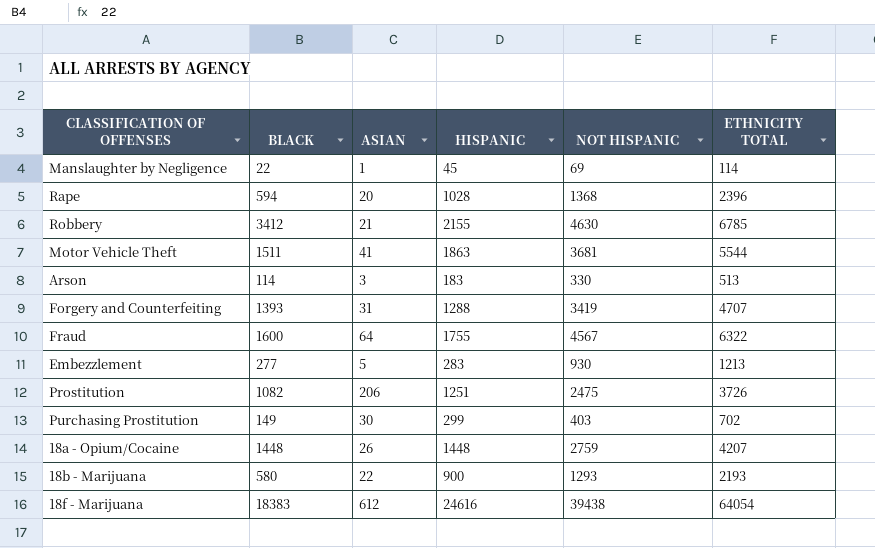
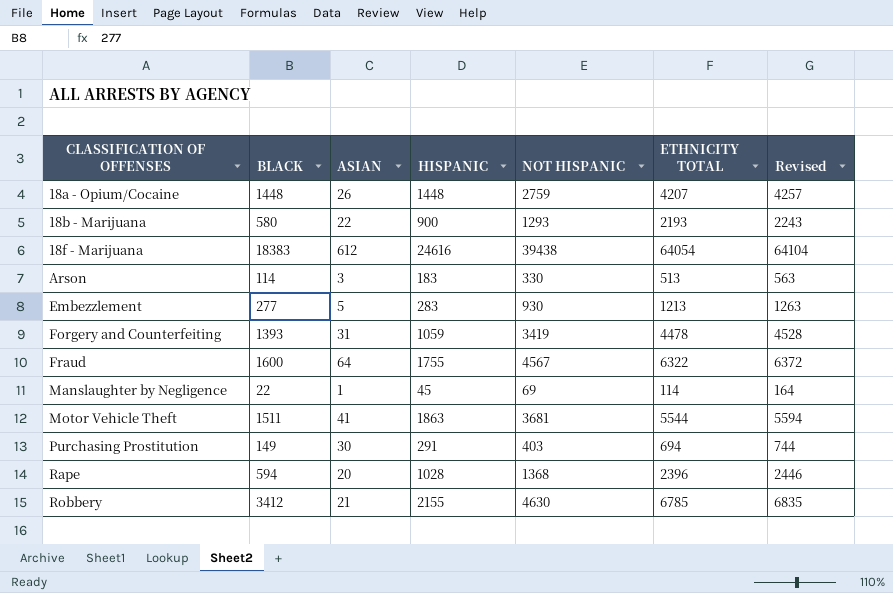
row order: none -> CLASSIFICATION OF OFFENSES ascending
column Revised | formula: none -> [ETHNICITY TOTAL] + 50
row Prostitution: 1082 | 206 | 1251 | 2475 | 3726 -> none
Forgery and Counterfeiting | HISPANIC: 1288 -> 1059
Forgery and Counterfeiting | ETHNICITY TOTAL: 4707 -> 4478
Purchasing Prostitution | HISPANIC: 299 -> 291
Purchasing Prostitution | ETHNICITY TOTAL: 702 -> 694

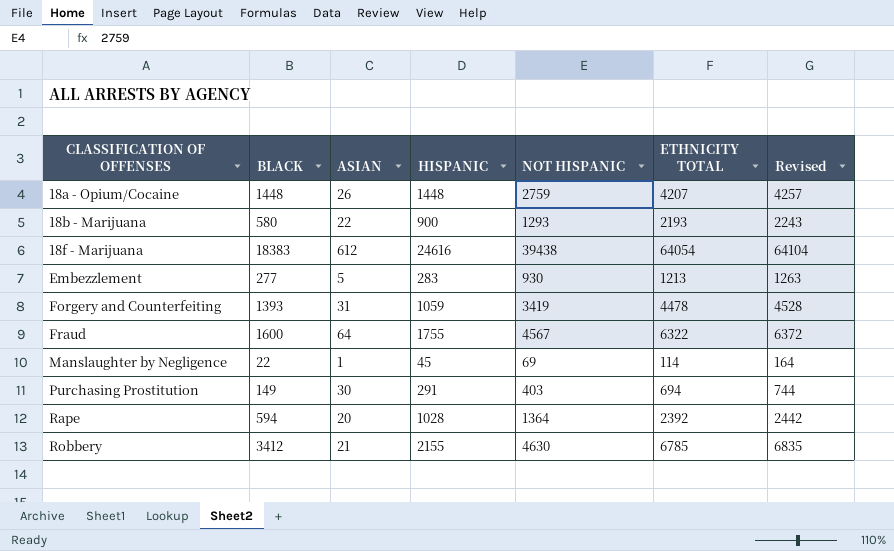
row Arson: 114 | 3 | 183 | 330 | 513 | 563 -> none
row Motor Vehicle Theft: 1511 | 41 | 1863 | 3681 | 5544 | 5594 -> none
Rape | NOT HISPANIC: 1368 -> 1364
Rape | ETHNICITY TOTAL: 2396 -> 2392
Rape | Revised: 2446 -> 2442

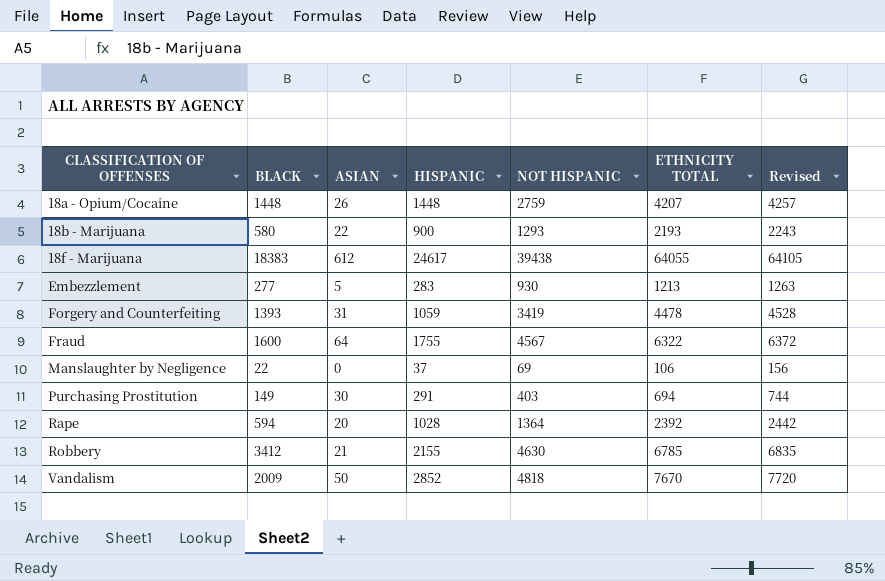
18f - Marijuana | HISPANIC: 24616 -> 24617
18f - Marijuana | ETHNICITY TOTAL: 64054 -> 64055
18f - Marijuana | Revised: 64104 -> 64105
Manslaughter by Negligence | ASIAN: 1 -> 0
Manslaughter by Negligence | HISPANIC: 45 -> 37
Manslaughter by Negligence | ETHNICITY TOTAL: 114 -> 106
Manslaughter by Negligence | Revised: 164 -> 156
row Vandalism: none -> 2009 | 50 | 2852 | 4818 | 7670 | 7720

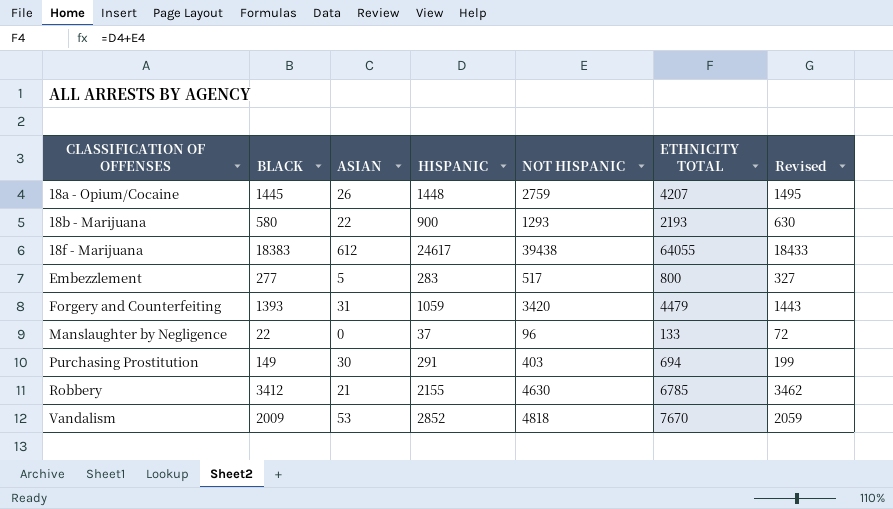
column Revised | formula: [ETHNICITY TOTAL] + 50 -> [BLACK] + 50
row Fraud: 1600 | 64 | 1755 | 4567 | 6322 | 6372 -> none
row Rape: 594 | 20 | 1028 | 1364 | 2392 | 2442 -> none
18a - Opium/Cocaine | BLACK: 1448 -> 1445
Embezzlement | NOT HISPANIC: 930 -> 517
Embezzlement | ETHNICITY TOTAL: 1213 -> 800
Forgery and Counterfeiting | NOT HISPANIC: 3419 -> 3420
Forgery and Counterfeiting | ETHNICITY TOTAL: 4478 -> 4479
Manslaughter by Negligence | NOT HISPANIC: 69 -> 96
Manslaughter by Negligence | ETHNICITY TOTAL: 106 -> 133
Vandalism | ASIAN: 50 -> 53

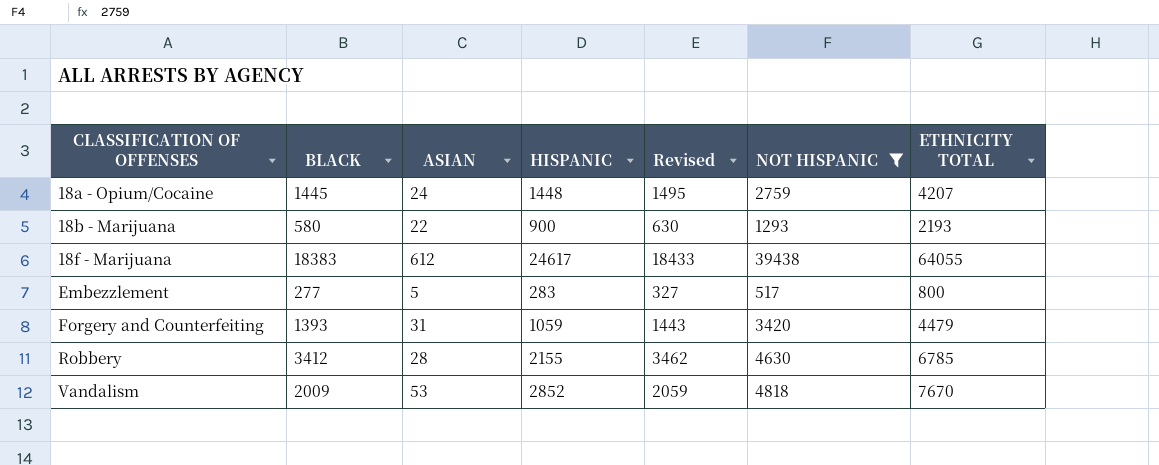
filter: none -> NOT HISPANIC >= 517
column Revised | position: 7 -> 5
18a - Opium/Cocaine | ASIAN: 26 -> 24
Robbery | ASIAN: 21 -> 28

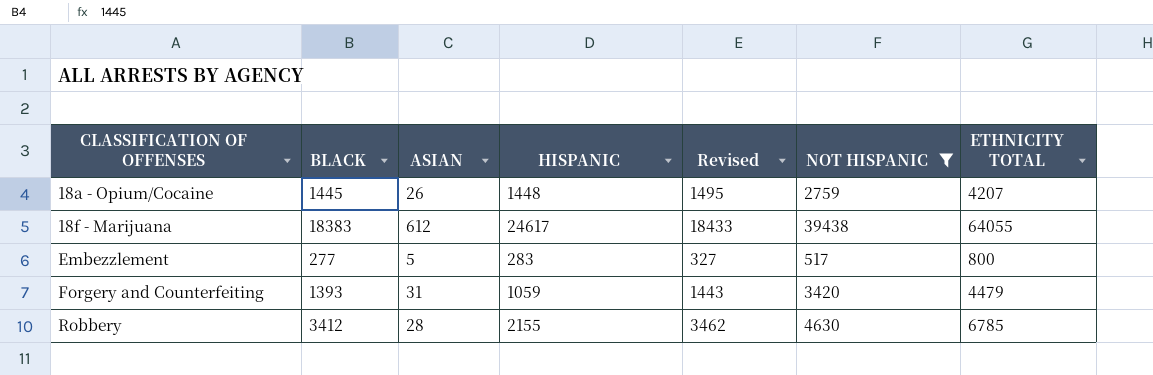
row 18b - Marijuana: 580 | 22 | 900 | 630 | 1293 | 2193 -> none
row Vandalism: 2009 | 53 | 2852 | 2059 | 4818 | 7670 -> none
18a - Opium/Cocaine | ASIAN: 24 -> 26

